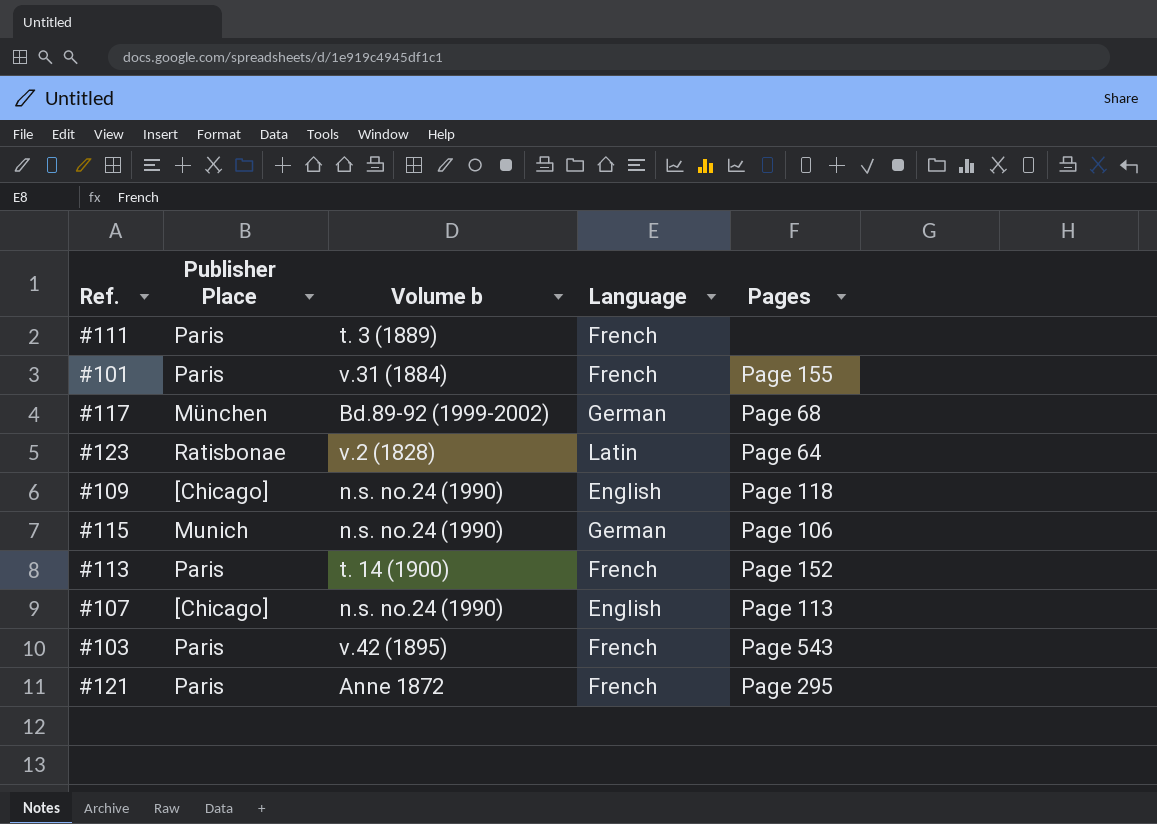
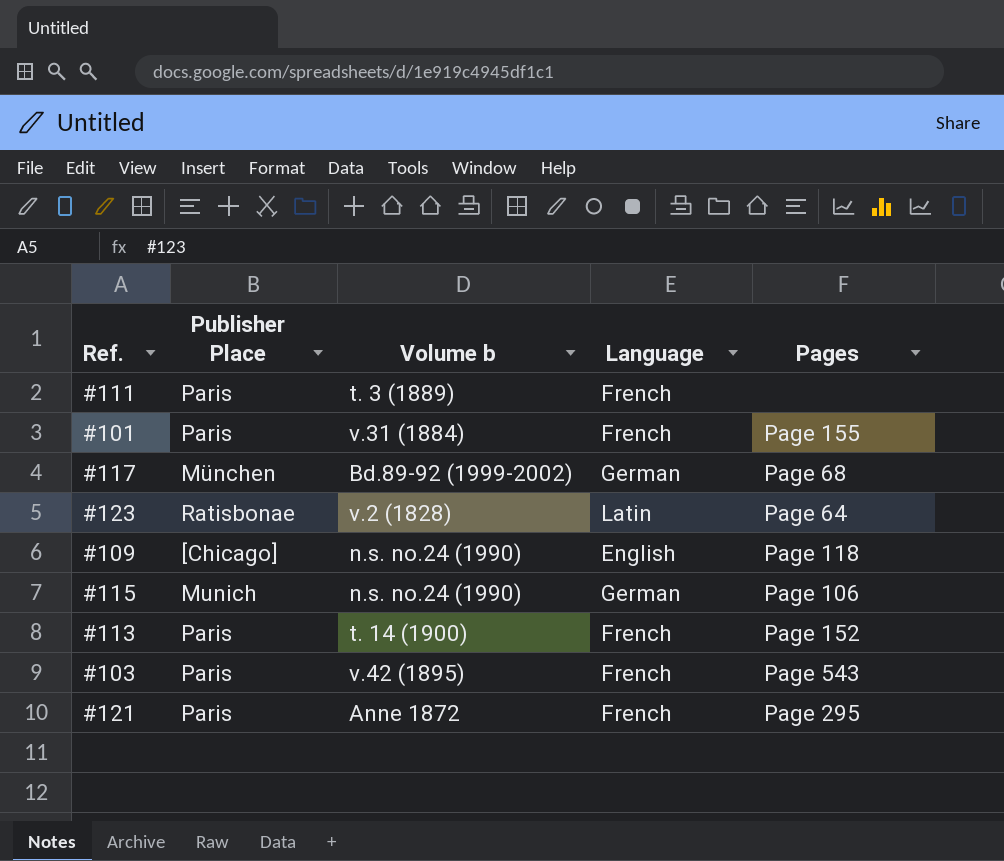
row #107: [Chicago] | n.s. no.24 (1990) | English | Page 113 -> none

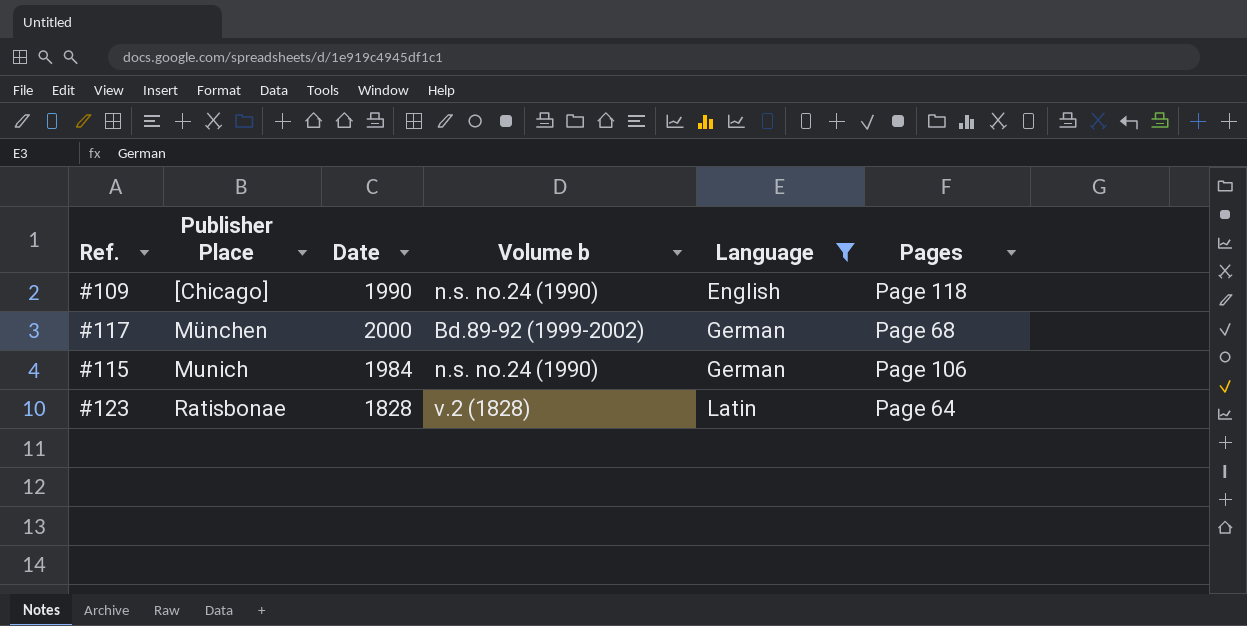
filter: none -> Language != French
row order: none -> Publisher Place ascending
column Date | position: none -> 3

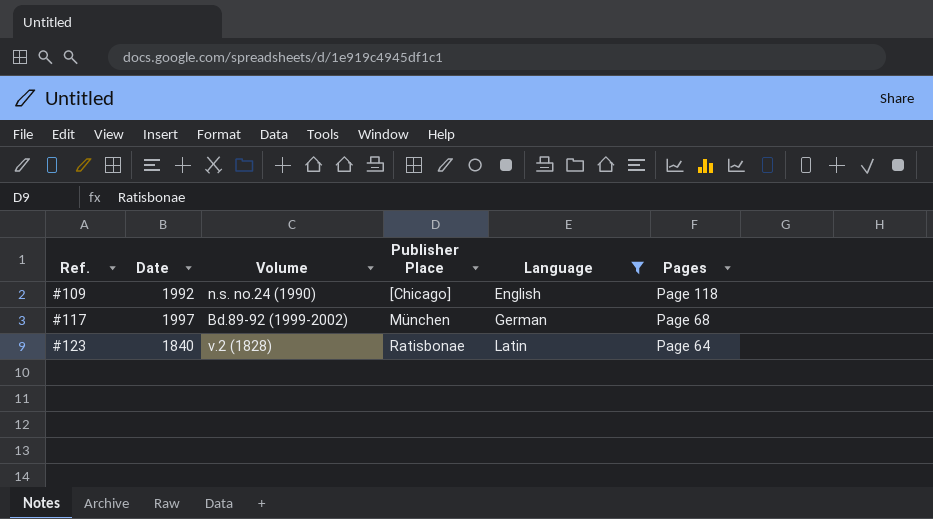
column name: Volume b -> Volume
column Publisher Place | position: 2 -> 4
row #115: Munich | 1984 | n.s. no.24 (1990) | German | Page 106 -> none
#109 | Date: 1990 -> 1992
#117 | Date: 2000 -> 1997
#123 | Date: 1828 -> 1840

